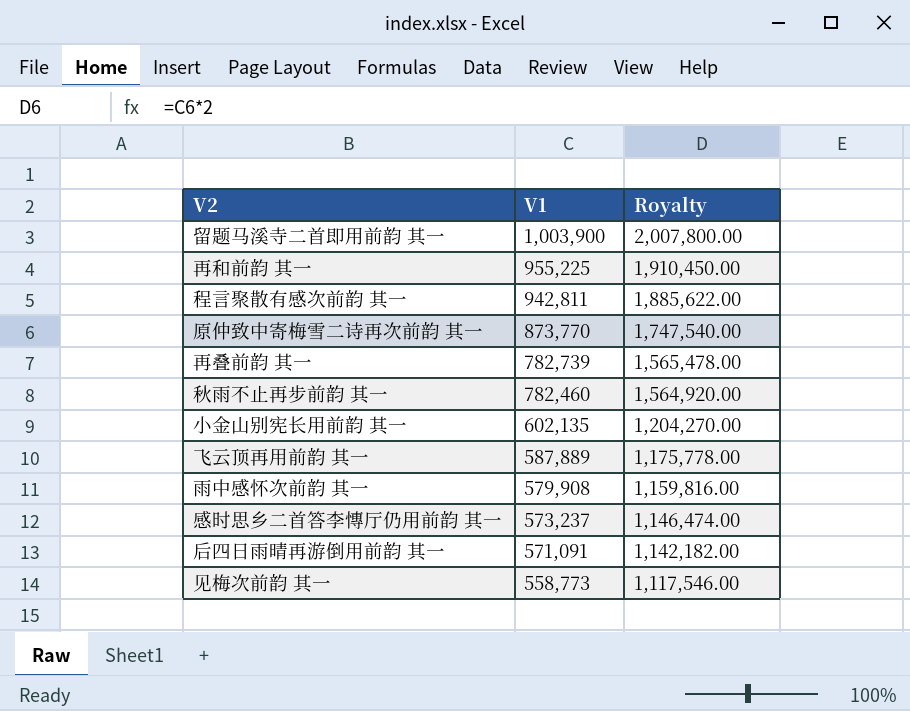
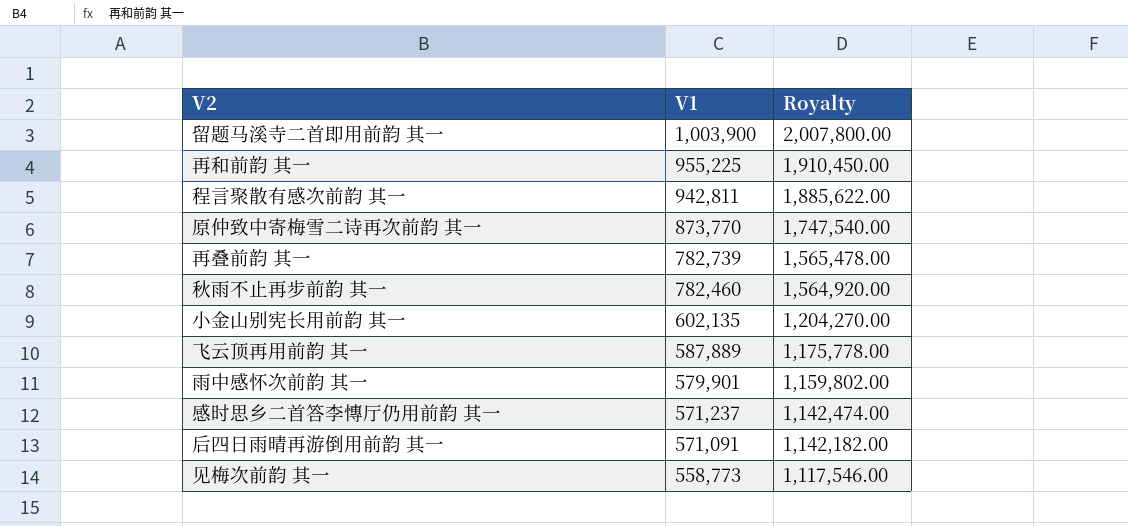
雨中感怀次前韵 其一 | V1: 579,908 -> 579,901
雨中感怀次前韵 其一 | Royalty: 1,159,816.00 -> 1,159,802.00
感时思乡二首答李慱厅仍用前韵 其一 | V1: 573,237 -> 571,237
感时思乡二首答李慱厅仍用前韵 其一 | Royalty: 1,146,474.00 -> 1,142,474.00

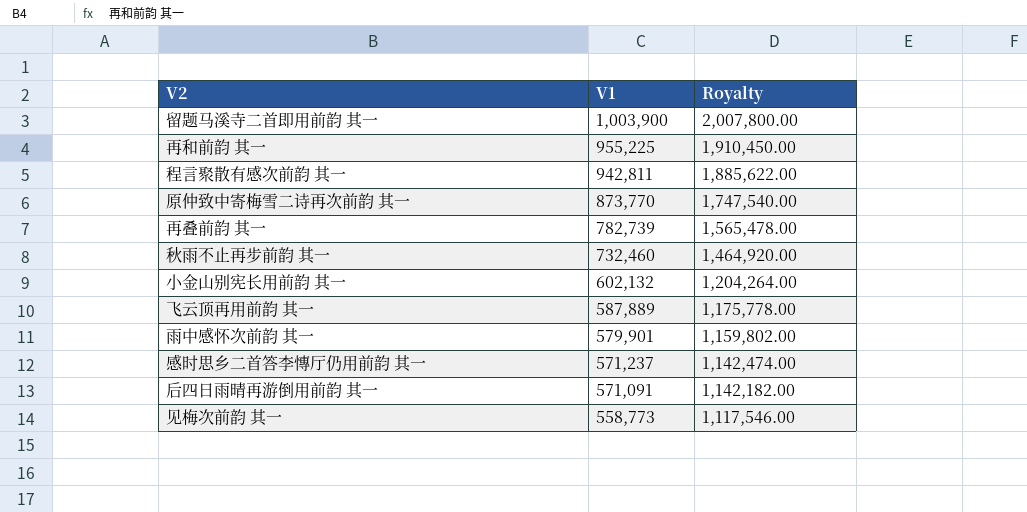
秋雨不止再步前韵 其一 | V1: 782,460 -> 732,460
秋雨不止再步前韵 其一 | Royalty: 1,564,920.00 -> 1,464,920.00
小金山别宪长用前韵 其一 | V1: 602,135 -> 602,132
小金山别宪长用前韵 其一 | Royalty: 1,204,270.00 -> 1,204,264.00

